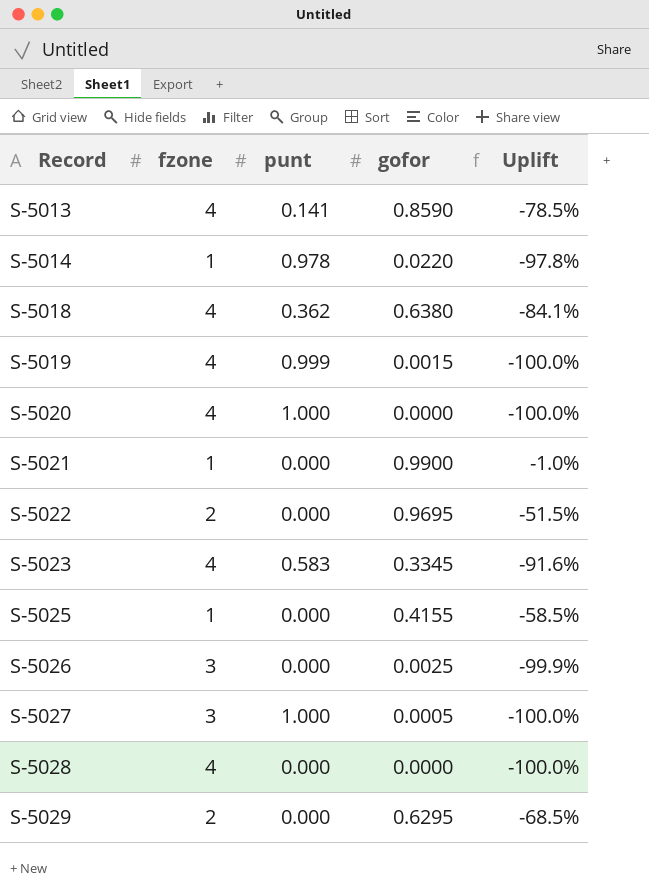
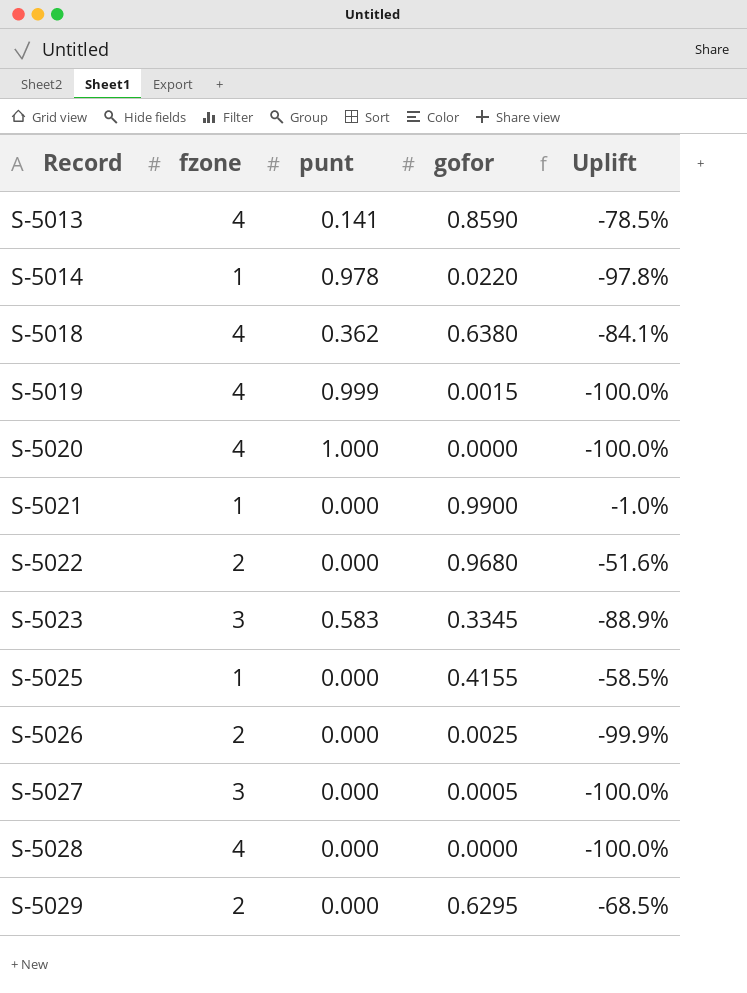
S-5022 | gofor: 0.9695 -> 0.9680
S-5022 | Uplift: -51.5% -> -51.6%
S-5023 | fzone: 4 -> 3
S-5023 | Uplift: -91.6% -> -88.9%
S-5026 | fzone: 3 -> 2
S-5027 | punt: 1.000 -> 0.000

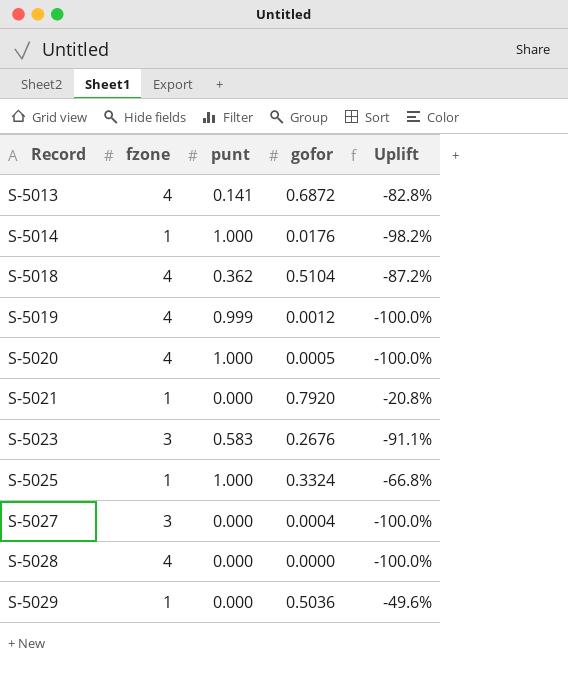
row S-5022: 2 | 0.000 | 0.9680 | -51.6% -> none
row S-5026: 2 | 0.000 | 0.0025 | -99.9% -> none
S-5013 | gofor: 0.8590 -> 0.6872
S-5013 | Uplift: -78.5% -> -82.8%
S-5014 | punt: 0.978 -> 1.000
S-5014 | gofor: 0.0220 -> 0.0176
S-5014 | Uplift: -97.8% -> -98.2%
S-5018 | gofor: 0.6380 -> 0.5104
S-5018 | Uplift: -84.1% -> -87.2%
S-5019 | gofor: 0.0015 -> 0.0012
S-5020 | gofor: 0.0000 -> 0.0005
S-5021 | gofor: 0.9900 -> 0.7920
S-5021 | Uplift: -1.0% -> -20.8%
S-5023 | gofor: 0.3345 -> 0.2676
S-5023 | Uplift: -88.9% -> -91.1%
S-5025 | punt: 0.000 -> 1.000
S-5025 | gofor: 0.4155 -> 0.3324
S-5025 | Uplift: -58.5% -> -66.8%
S-5027 | gofor: 0.0005 -> 0.0004
S-5029 | fzone: 2 -> 1
S-5029 | gofor: 0.6295 -> 0.5036
S-5029 | Uplift: -68.5% -> -49.6%

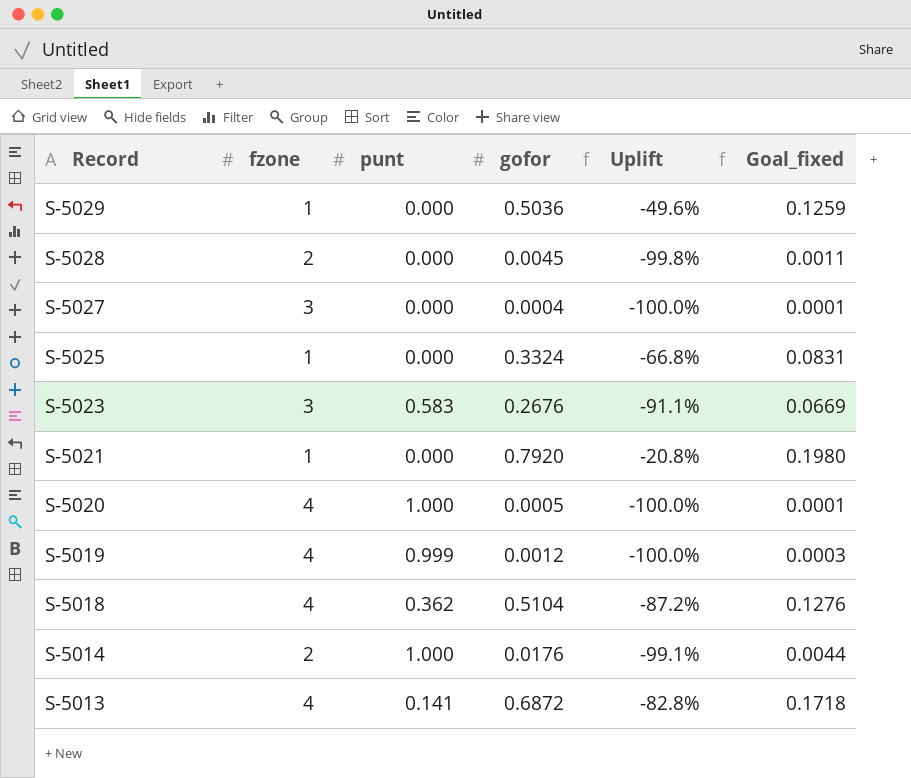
row order: Record ascending -> Record descending
column Goal_fixed | formula: none -> [gofor] * 0.25
S-5028 | fzone: 4 -> 2
S-5028 | gofor: 0.0000 -> 0.0045
S-5028 | Uplift: -100.0% -> -99.8%
S-5025 | punt: 1.000 -> 0.000
S-5014 | fzone: 1 -> 2
S-5014 | Uplift: -98.2% -> -99.1%

